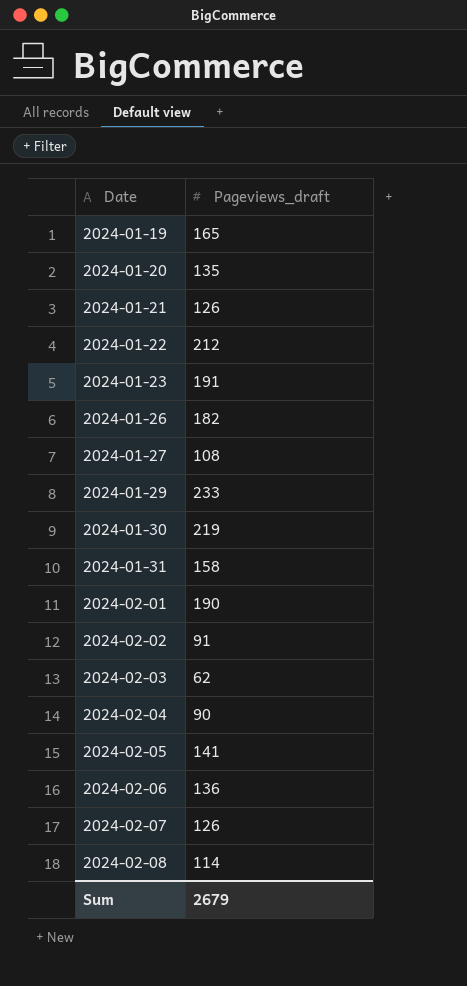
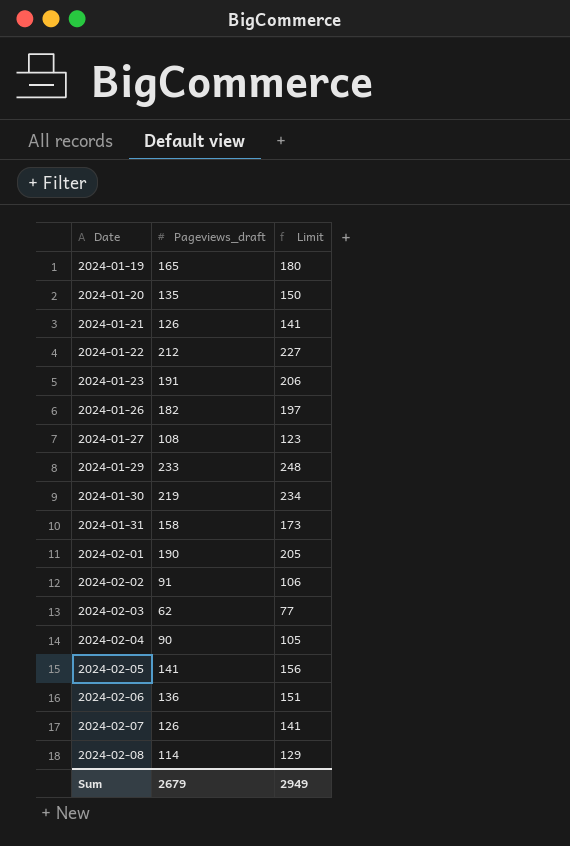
column Limit | formula: none -> [Pageviews_draft] + 15

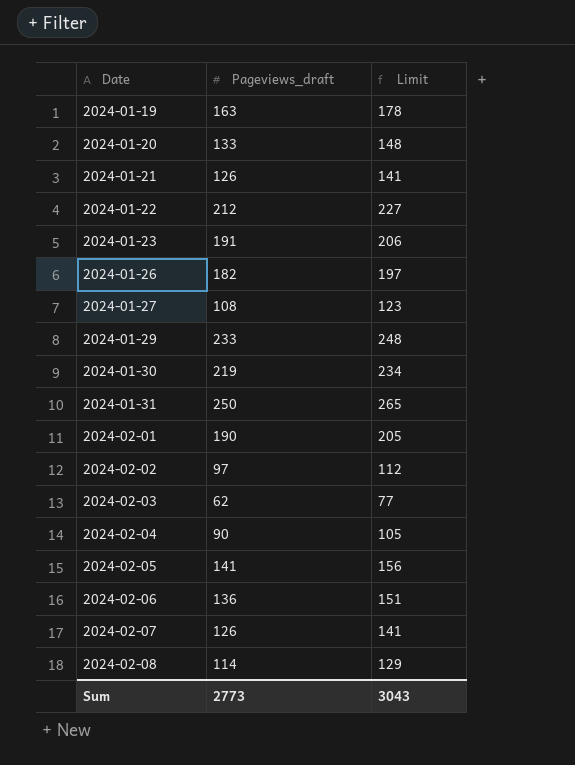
2024-01-19 | Pageviews_draft: 165 -> 163
2024-01-19 | Limit: 180 -> 178
2024-01-20 | Pageviews_draft: 135 -> 133
2024-01-20 | Limit: 150 -> 148
2024-01-31 | Pageviews_draft: 158 -> 250
2024-01-31 | Limit: 173 -> 265
2024-02-02 | Pageviews_draft: 91 -> 97
2024-02-02 | Limit: 106 -> 112
Sum | Pageviews_draft: 2679 -> 2773
Sum | Limit: 2949 -> 3043

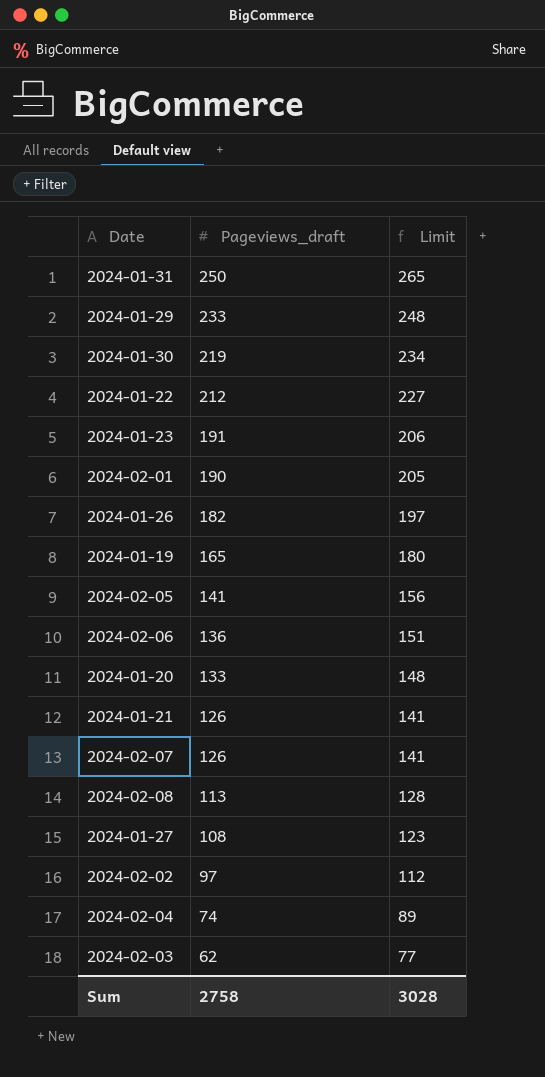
row order: Date ascending -> Pageviews_draft descending
2024-01-19 | Pageviews_draft: 163 -> 165
2024-01-19 | Limit: 178 -> 180
2024-02-08 | Pageviews_draft: 114 -> 113
2024-02-08 | Limit: 129 -> 128
2024-02-04 | Pageviews_draft: 90 -> 74
2024-02-04 | Limit: 105 -> 89
Sum | Pageviews_draft: 2773 -> 2758
Sum | Limit: 3043 -> 3028

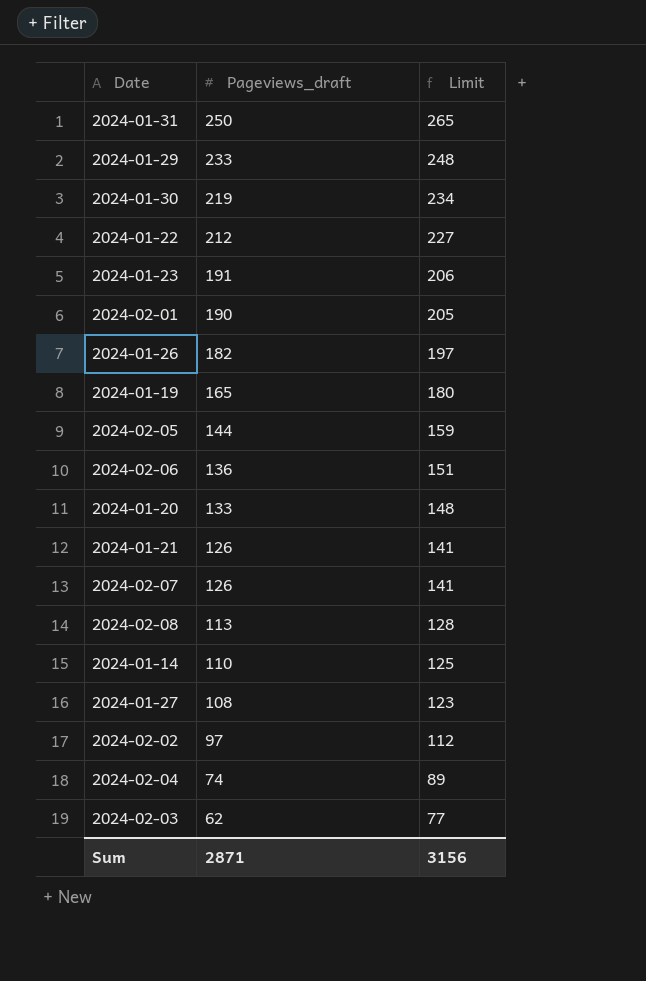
2024-02-05 | Pageviews_draft: 141 -> 144
2024-02-05 | Limit: 156 -> 159
row 2024-01-14: none -> 110 | 125
Sum | Pageviews_draft: 2758 -> 2871
Sum | Limit: 3028 -> 3156

